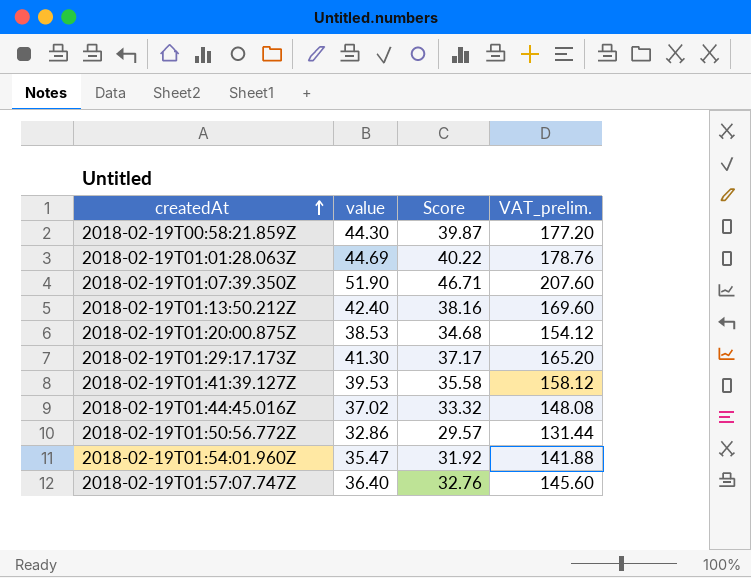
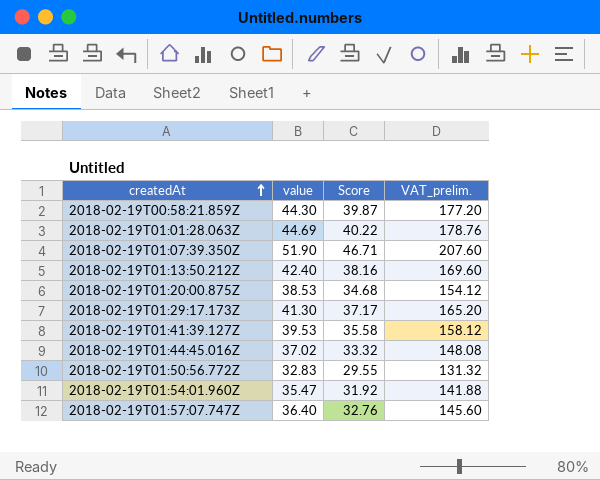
2018-02-19T01:50:56.772Z | value: 32.86 -> 32.83
2018-02-19T01:50:56.772Z | Score: 29.57 -> 29.55
2018-02-19T01:50:56.772Z | VAT_prelim.: 131.44 -> 131.32

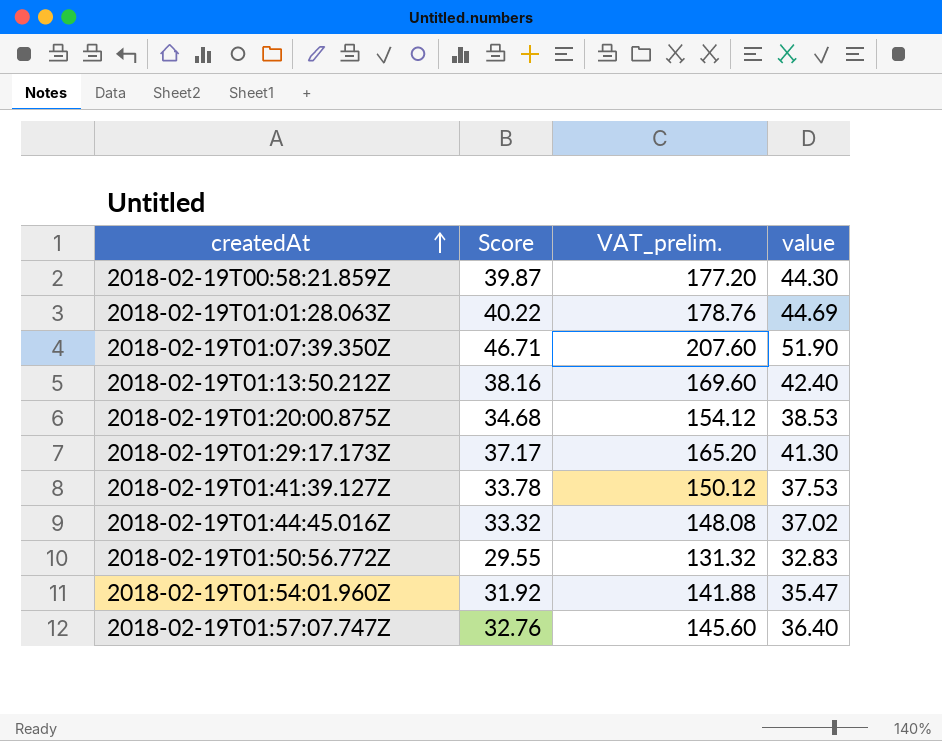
column value | position: 2 -> 4
2018-02-19T01:41:39.127Z | Score: 35.58 -> 33.78
2018-02-19T01:41:39.127Z | VAT_prelim.: 158.12 -> 150.12
2018-02-19T01:41:39.127Z | value: 39.53 -> 37.53

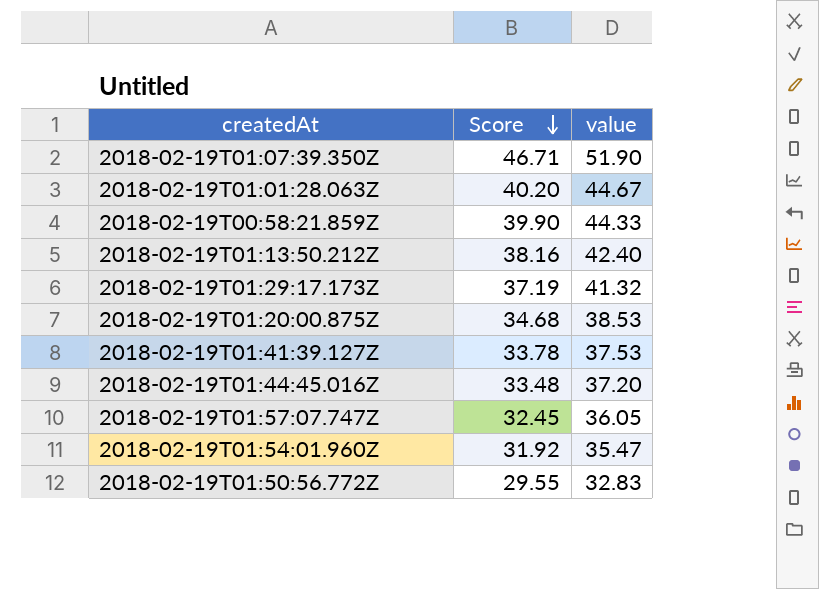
row order: createdAt ascending -> Score descending
column VAT_prelim. | formula: [value] * 4 -> none
2018-02-19T01:01:28.063Z | Score: 40.22 -> 40.20
2018-02-19T01:01:28.063Z | value: 44.69 -> 44.67
2018-02-19T00:58:21.859Z | Score: 39.87 -> 39.90
2018-02-19T00:58:21.859Z | value: 44.30 -> 44.33
2018-02-19T01:29:17.173Z | Score: 37.17 -> 37.19
2018-02-19T01:29:17.173Z | value: 41.30 -> 41.32
2018-02-19T01:44:45.016Z | Score: 33.32 -> 33.48
2018-02-19T01:44:45.016Z | value: 37.02 -> 37.20
2018-02-19T01:57:07.747Z | Score: 32.76 -> 32.45
2018-02-19T01:57:07.747Z | value: 36.40 -> 36.05

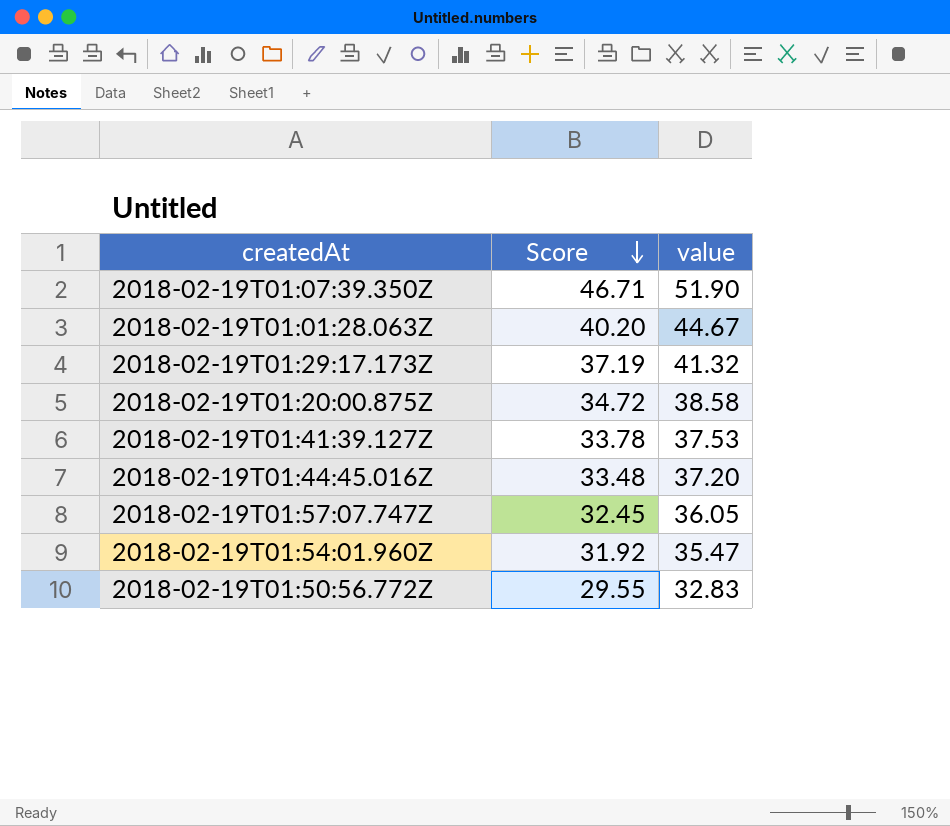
row 2018-02-19T00:58:21.859Z: 39.90 | 44.33 -> none
row 2018-02-19T01:13:50.212Z: 38.16 | 42.40 -> none
2018-02-19T01:20:00.875Z | Score: 34.68 -> 34.72
2018-02-19T01:20:00.875Z | value: 38.53 -> 38.58

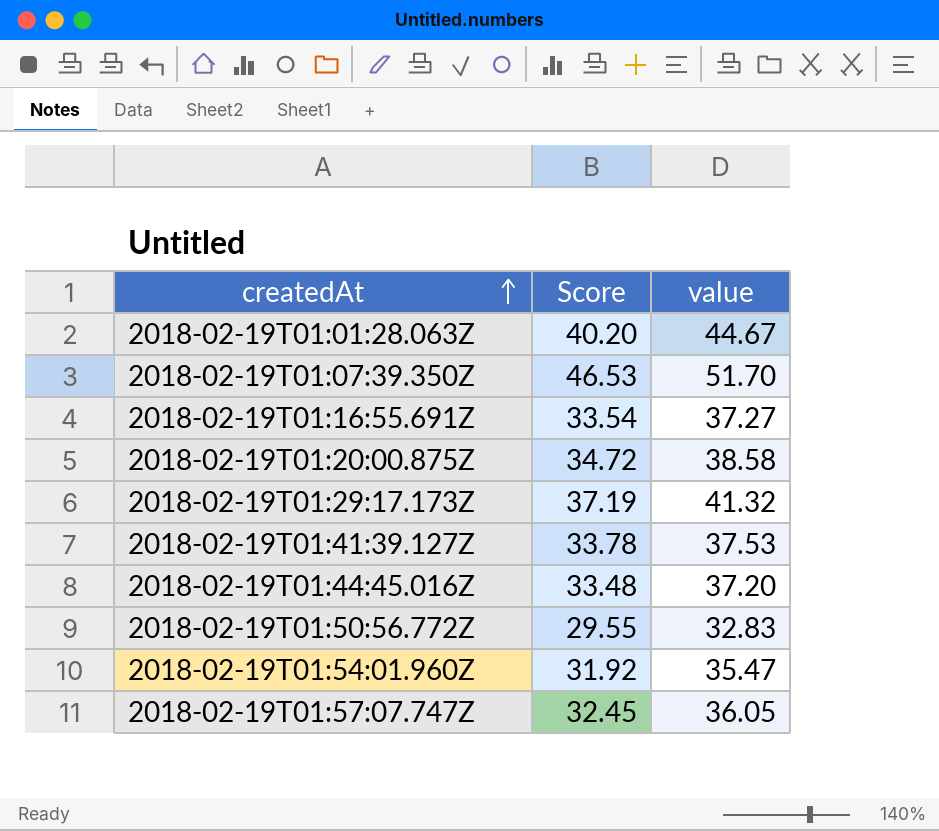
row order: Score descending -> createdAt ascending
2018-02-19T01:07:39.350Z | Score: 46.71 -> 46.53
2018-02-19T01:07:39.350Z | value: 51.90 -> 51.70
row 2018-02-19T01:16:55.691Z: none -> 33.54 | 37.27

